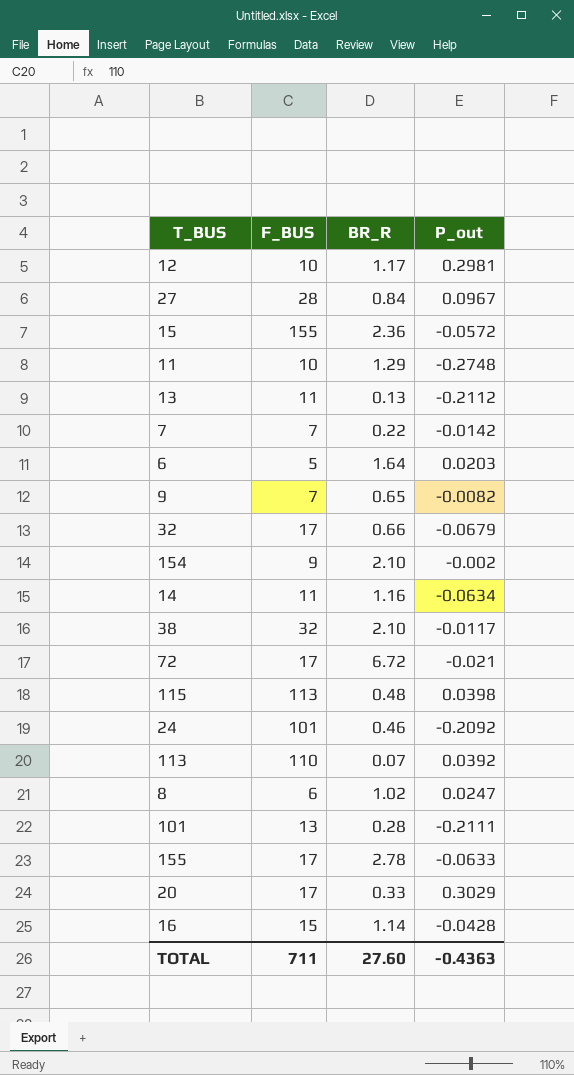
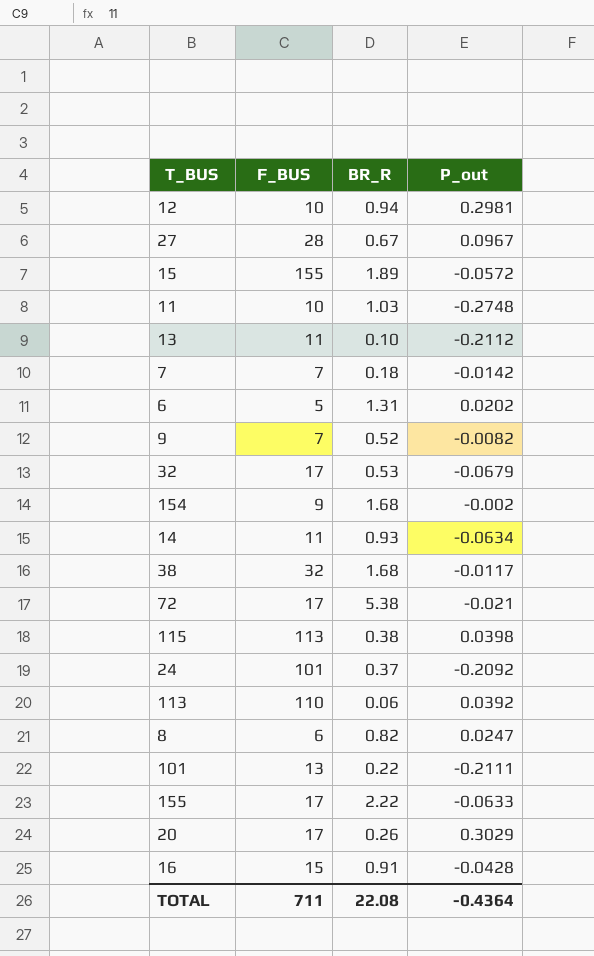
12 | BR_R: 1.17 -> 0.94
27 | BR_R: 0.84 -> 0.67
15 | BR_R: 2.36 -> 1.89
11 | BR_R: 1.29 -> 1.03
13 | BR_R: 0.13 -> 0.10
7 | BR_R: 0.22 -> 0.18
6 | BR_R: 1.64 -> 1.31
6 | P_out: 0.0203 -> 0.0202
9 | BR_R: 0.65 -> 0.52
32 | BR_R: 0.66 -> 0.53
154 | BR_R: 2.10 -> 1.68
14 | BR_R: 1.16 -> 0.93
38 | BR_R: 2.10 -> 1.68
72 | BR_R: 6.72 -> 5.38
115 | BR_R: 0.48 -> 0.38
24 | BR_R: 0.46 -> 0.37
113 | BR_R: 0.07 -> 0.06
8 | BR_R: 1.02 -> 0.82
101 | BR_R: 0.28 -> 0.22
155 | BR_R: 2.78 -> 2.22
20 | BR_R: 0.33 -> 0.26
16 | BR_R: 1.14 -> 0.91
TOTAL | BR_R: 27.60 -> 22.08
TOTAL | P_out: -0.4363 -> -0.4364

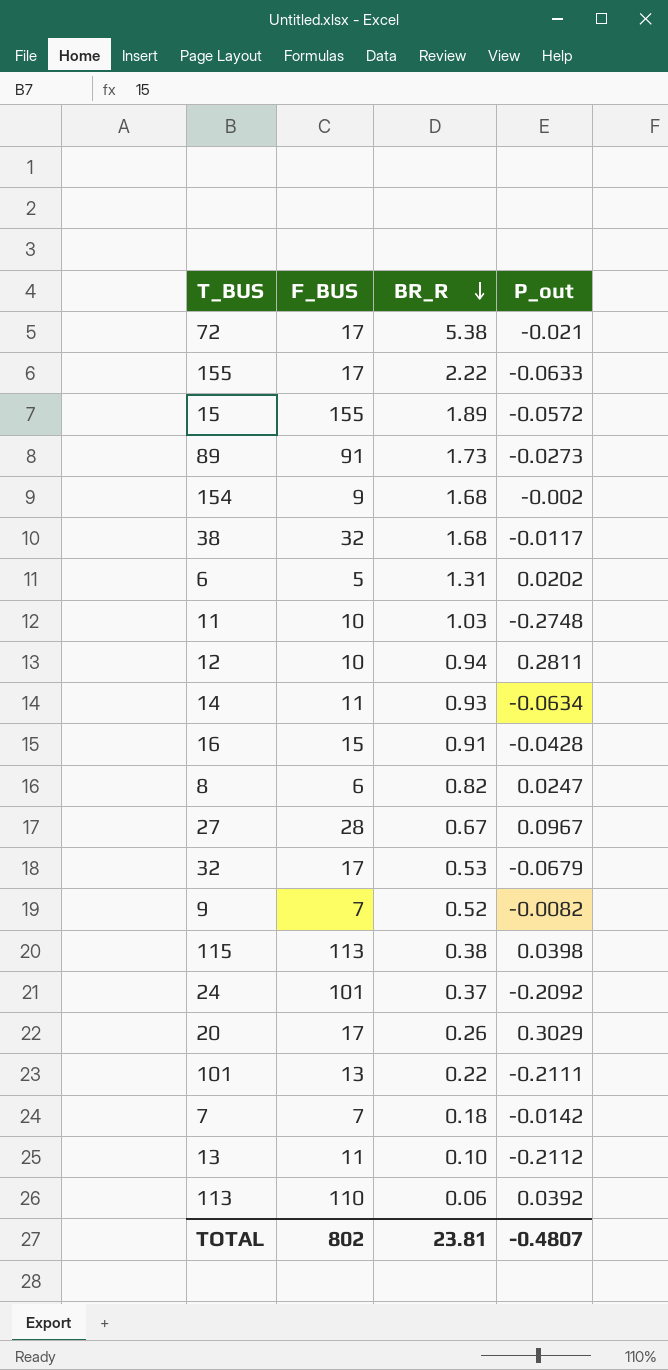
row order: none -> BR_R descending
row 89: none -> 91 | 1.73 | -0.0273
12 | P_out: 0.2981 -> 0.2811
TOTAL | F_BUS: 711 -> 802
TOTAL | BR_R: 22.08 -> 23.81
TOTAL | P_out: -0.4364 -> -0.4807

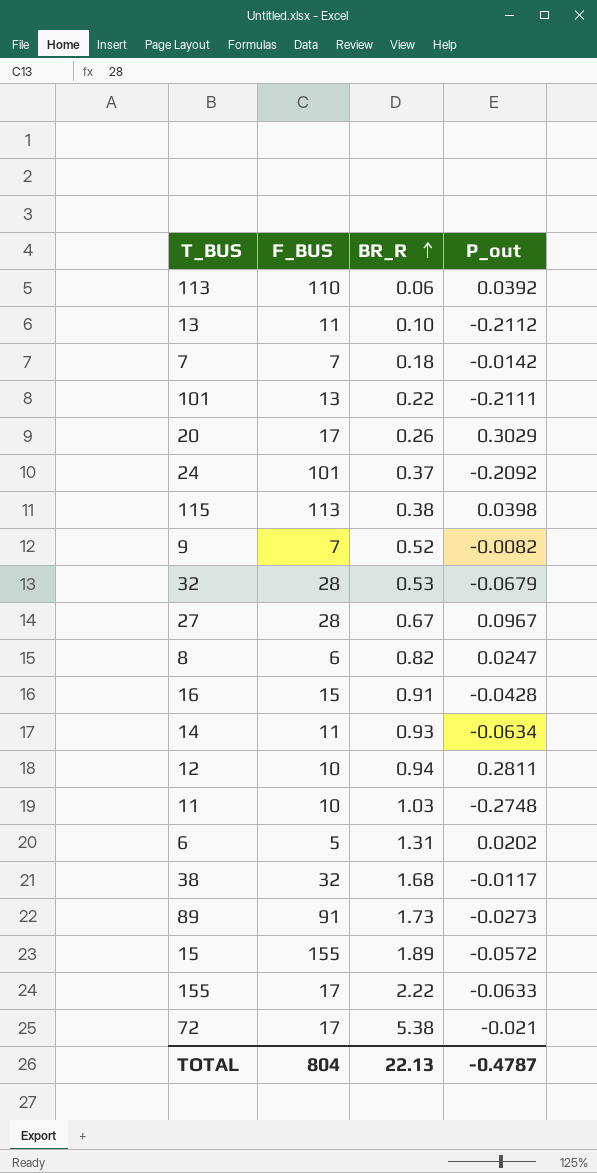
row order: BR_R descending -> BR_R ascending
row 154: 9 | 1.68 | -0.002 -> none
32 | F_BUS: 17 -> 28
TOTAL | F_BUS: 802 -> 804
TOTAL | BR_R: 23.81 -> 22.13
TOTAL | P_out: -0.4807 -> -0.4787

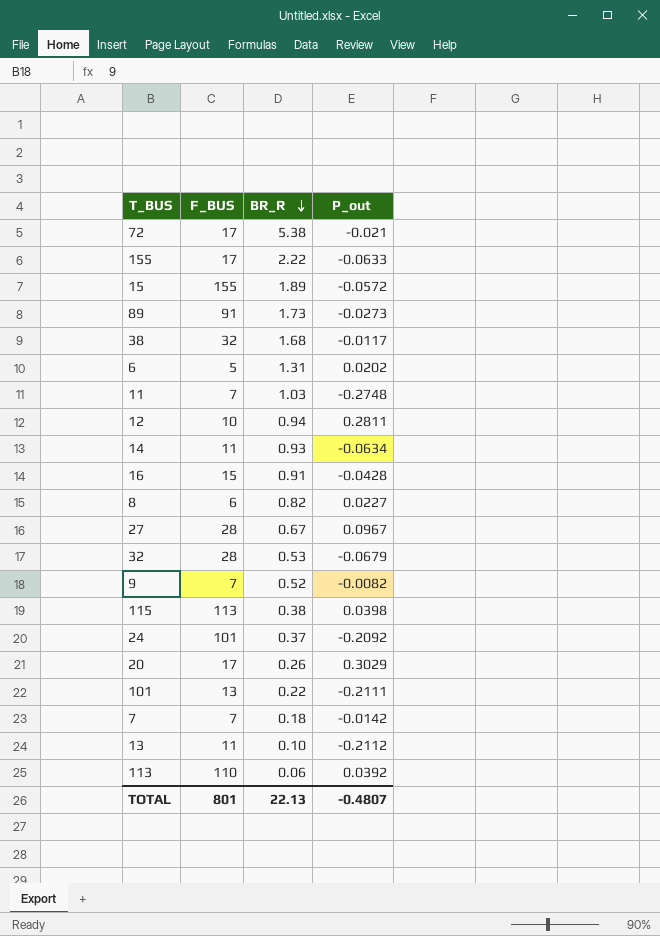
row order: BR_R ascending -> BR_R descending
11 | F_BUS: 10 -> 7
8 | P_out: 0.0247 -> 0.0227
TOTAL | F_BUS: 804 -> 801
TOTAL | P_out: -0.4787 -> -0.4807

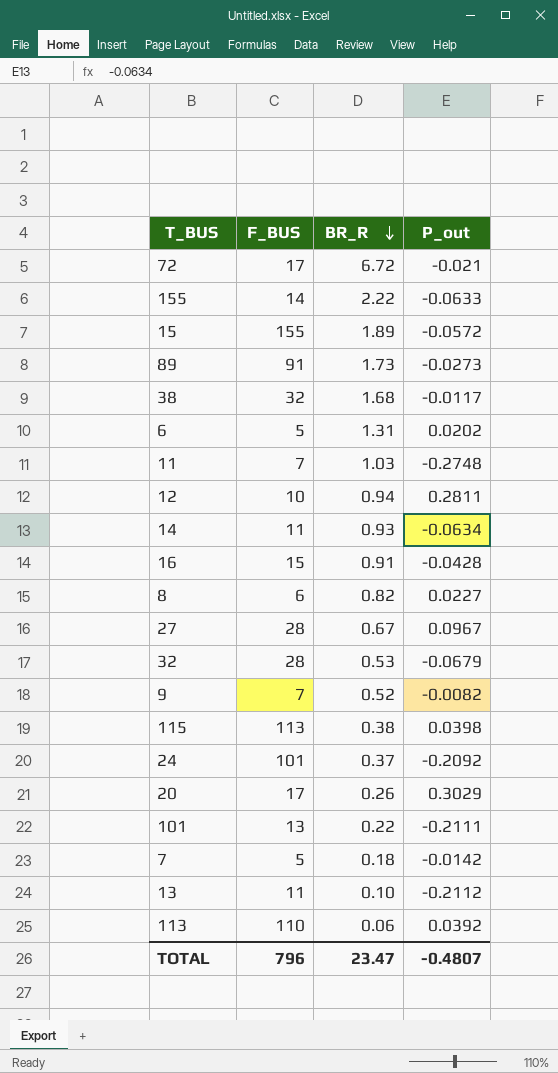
72 | BR_R: 5.38 -> 6.72
155 | F_BUS: 17 -> 14
7 | F_BUS: 7 -> 5
TOTAL | F_BUS: 801 -> 796
TOTAL | BR_R: 22.13 -> 23.47

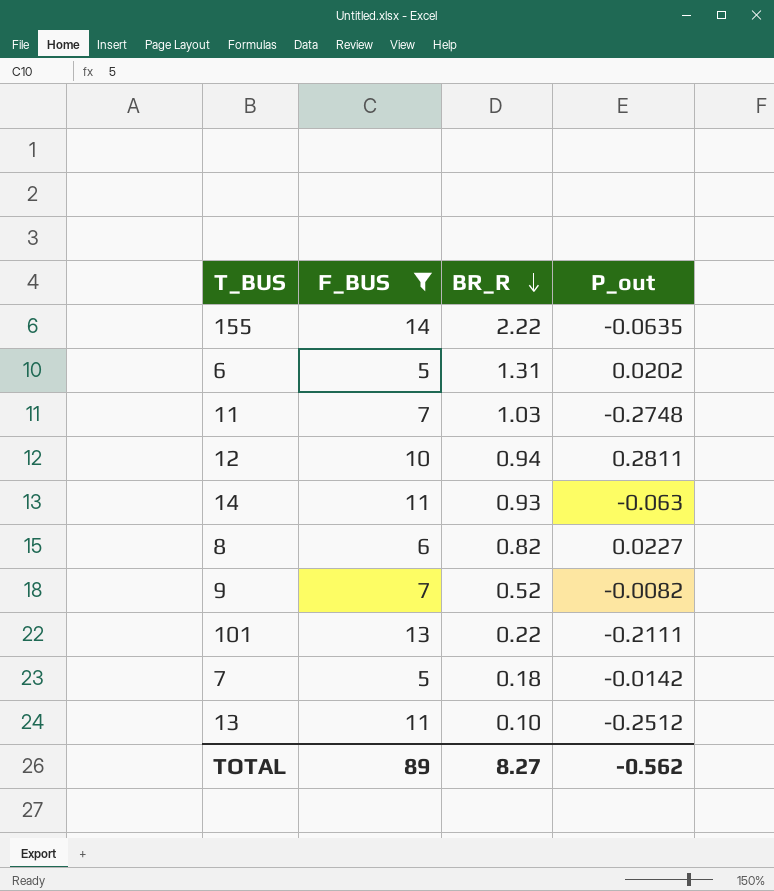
filter: none -> F_BUS <= 14
155 | P_out: -0.0633 -> -0.0635
14 | P_out: -0.0634 -> -0.063
13 | P_out: -0.2112 -> -0.2512
TOTAL | F_BUS: 796 -> 89
TOTAL | BR_R: 23.47 -> 8.27
TOTAL | P_out: -0.4807 -> -0.562

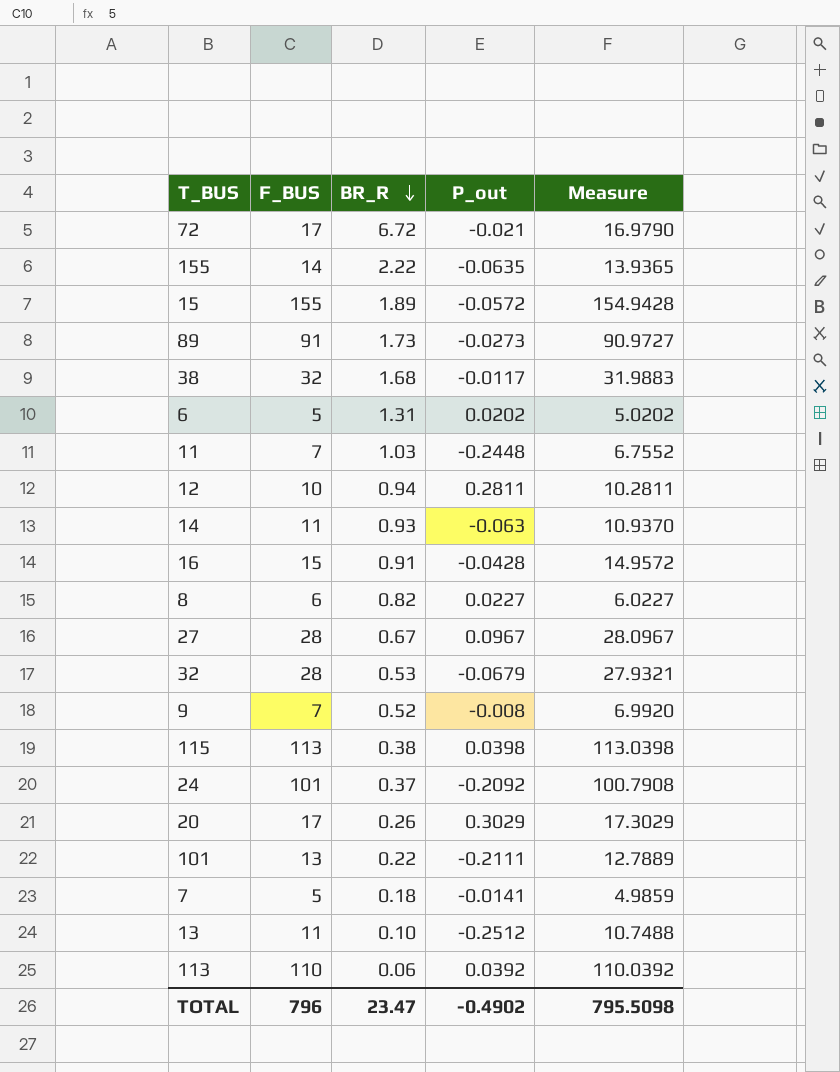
filter: F_BUS <= 14 -> none
column Measure | formula: none -> [F_BUS] + [P_out]
11 | P_out: -0.2748 -> -0.2448
9 | P_out: -0.0082 -> -0.008
7 | P_out: -0.0142 -> -0.0141
TOTAL | F_BUS: 89 -> 796
TOTAL | BR_R: 8.27 -> 23.47
TOTAL | P_out: -0.562 -> -0.4902

